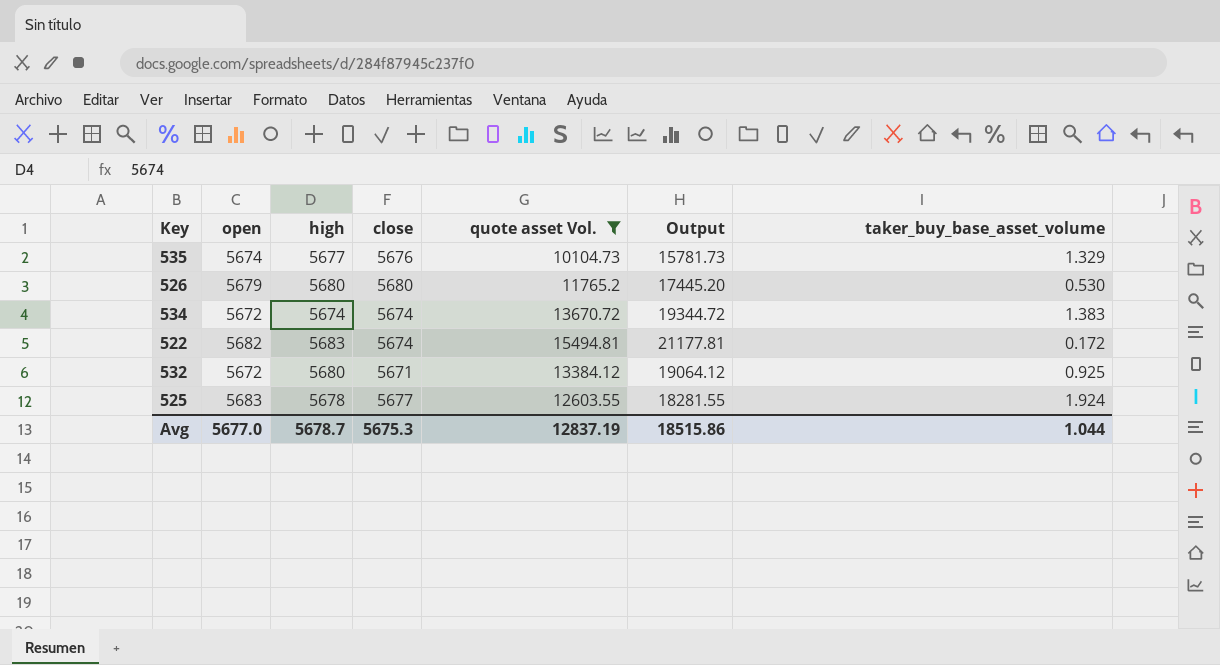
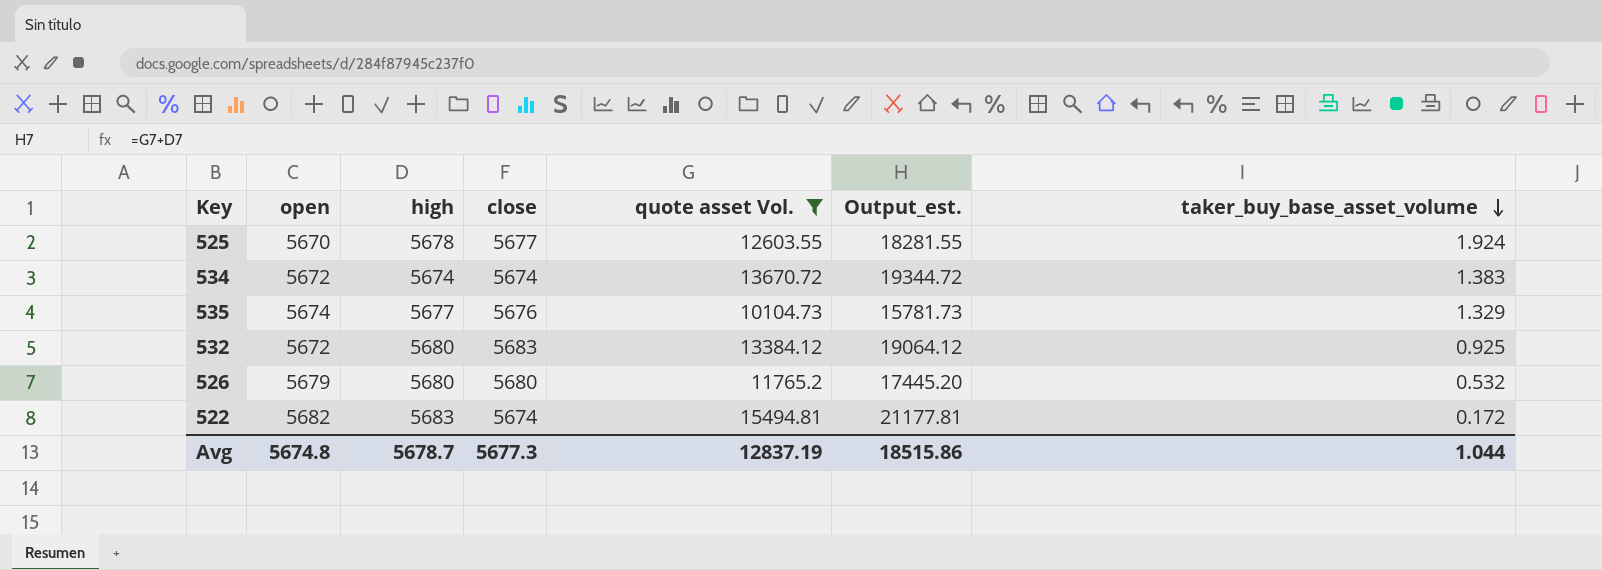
row order: none -> taker_buy_base_asset_volume descending
column name: Output -> Output_est.
525 | open: 5683 -> 5670
532 | close: 5671 -> 5683
526 | taker_buy_base_asset_volume: 0.530 -> 0.532
Avg | open: 5677.0 -> 5674.8
Avg | close: 5675.3 -> 5677.3

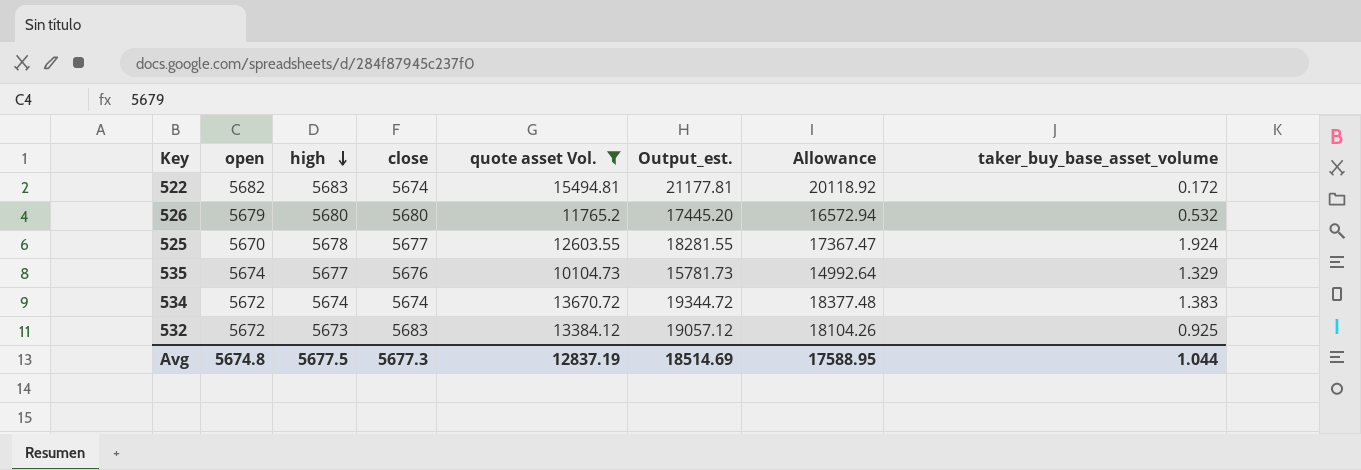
row order: taker_buy_base_asset_volume descending -> high descending
column Allowance | formula: none -> [Output_est.] * 0.95
532 | high: 5680 -> 5673
532 | Output_est.: 19064.12 -> 19057.12
Avg | high: 5678.7 -> 5677.5
Avg | Output_est.: 18515.86 -> 18514.69

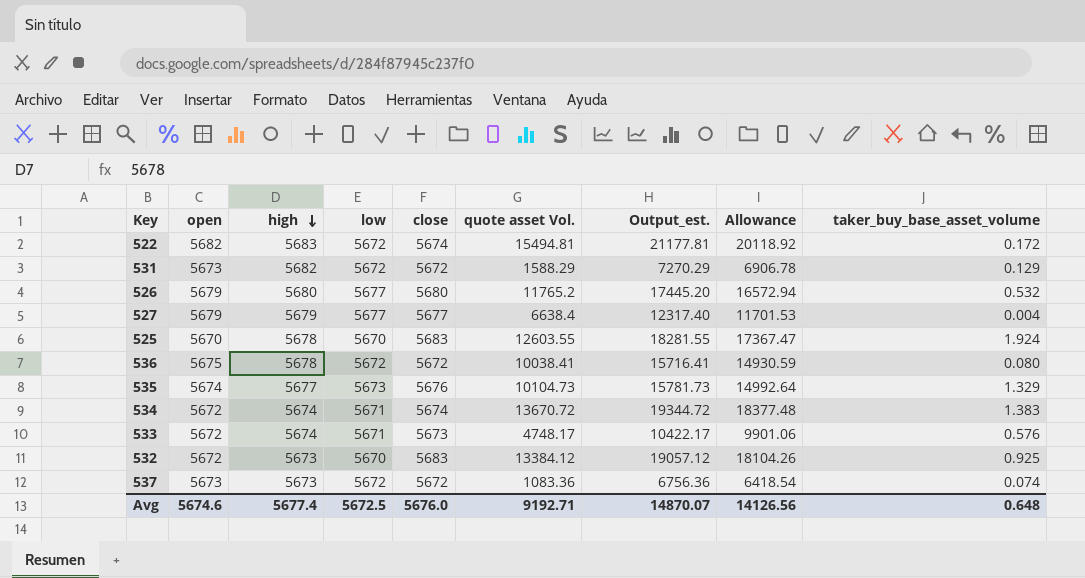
filter: quote asset Vol. >= 10104.73 -> none
column low | position: none -> 4
525 | close: 5677 -> 5683
Avg | open: 5674.8 -> 5674.6
Avg | high: 5677.5 -> 5677.4
Avg | close: 5677.3 -> 5676.0
Avg | quote asset Vol.: 12837.19 -> 9192.71
Avg | Output_est.: 18514.69 -> 14870.07
Avg | Allowance: 17588.95 -> 14126.56
Avg | taker_buy_base_asset_volume: 1.044 -> 0.648

